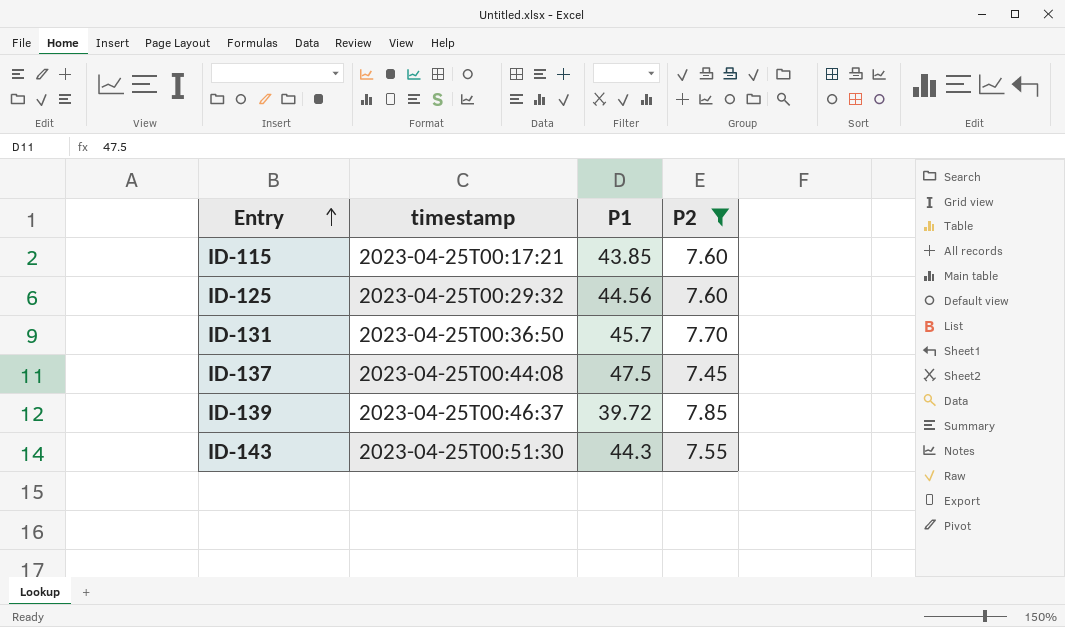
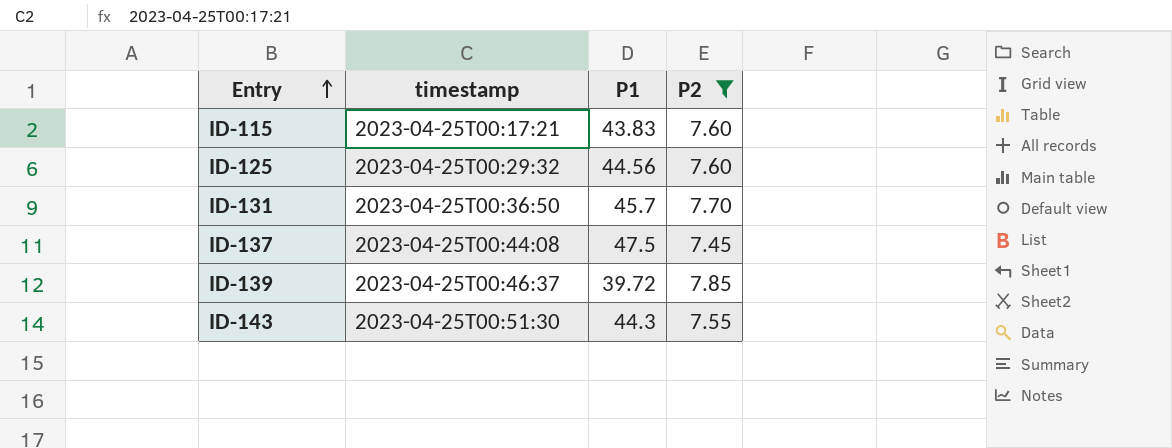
ID-115 | P1: 43.85 -> 43.83

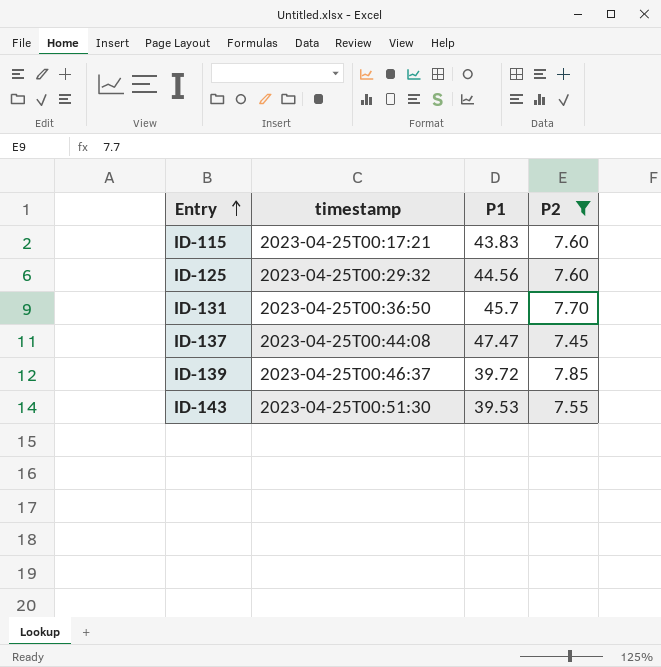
ID-137 | P1: 47.5 -> 47.47
ID-143 | P1: 44.3 -> 39.53

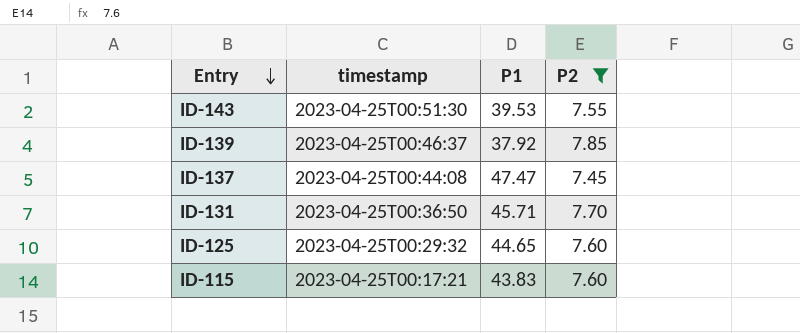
row order: Entry ascending -> Entry descending
ID-139 | P1: 39.72 -> 37.92
ID-131 | P1: 45.7 -> 45.71
ID-125 | P1: 44.56 -> 44.65

